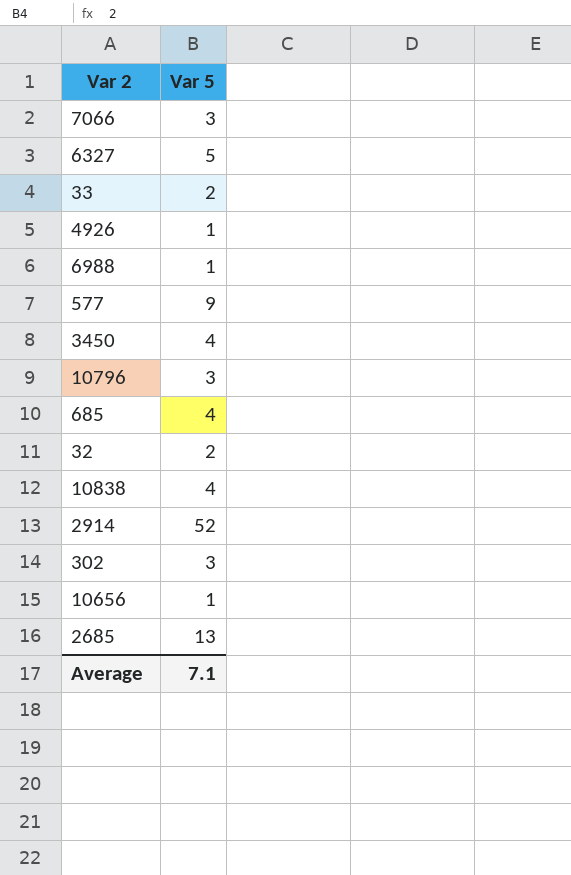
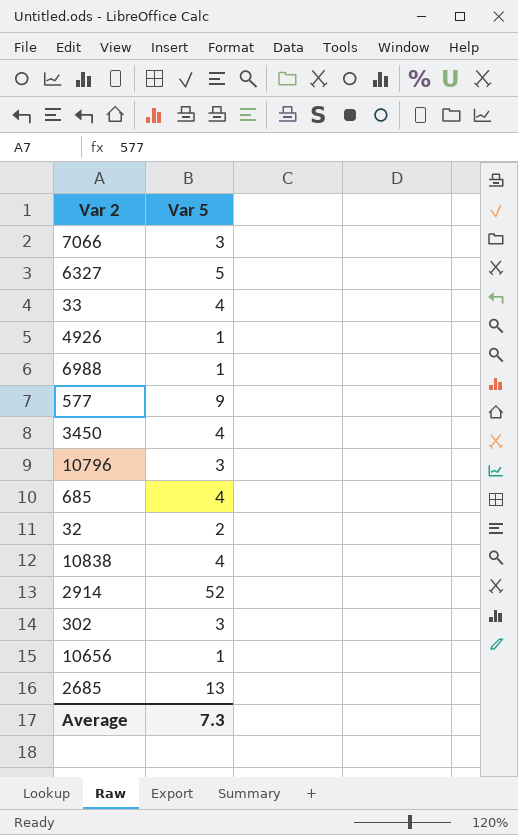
33 | Var 5: 2 -> 4
Average | Var 5: 7.1 -> 7.3

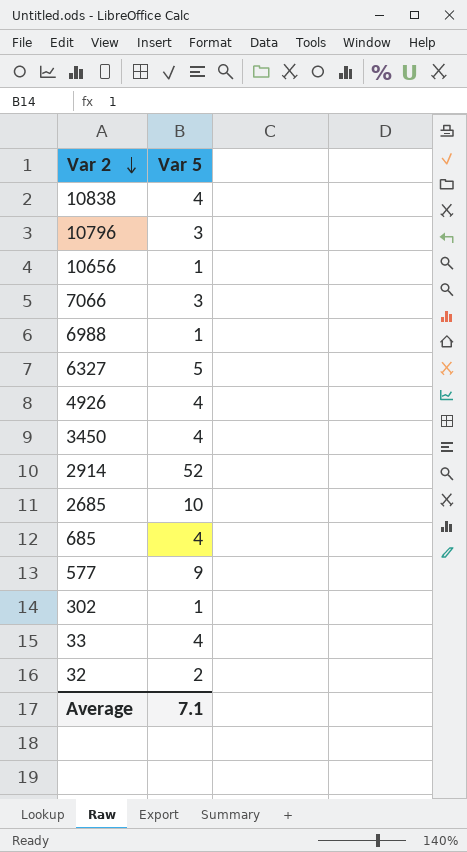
row order: none -> Var 2 descending
4926 | Var 5: 1 -> 4
2685 | Var 5: 13 -> 10
302 | Var 5: 3 -> 1
Average | Var 5: 7.3 -> 7.1

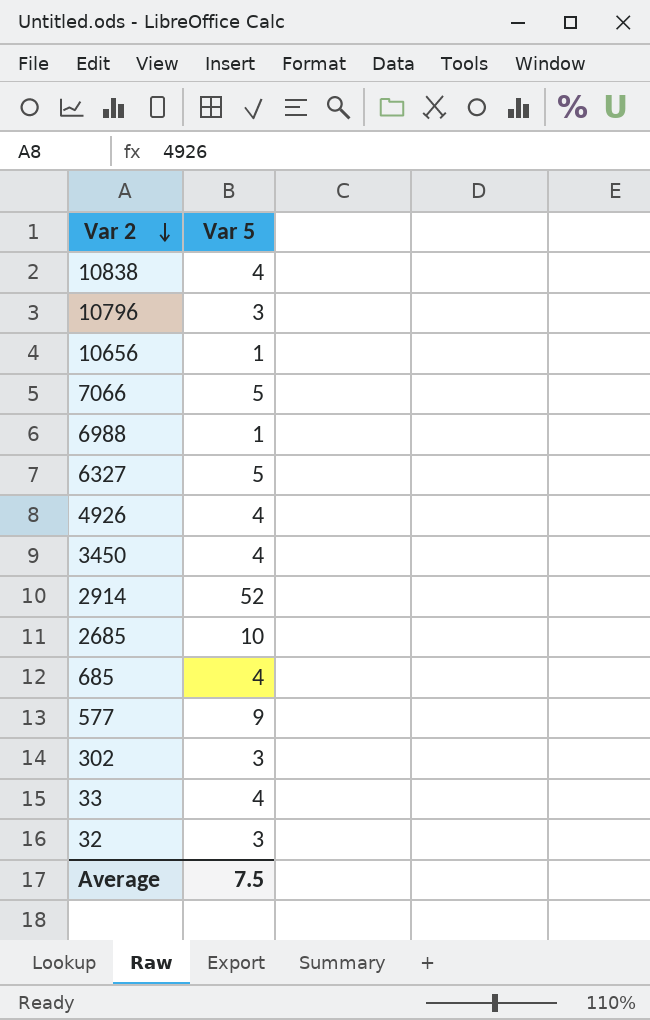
7066 | Var 5: 3 -> 5
302 | Var 5: 1 -> 3
32 | Var 5: 2 -> 3
Average | Var 5: 7.1 -> 7.5

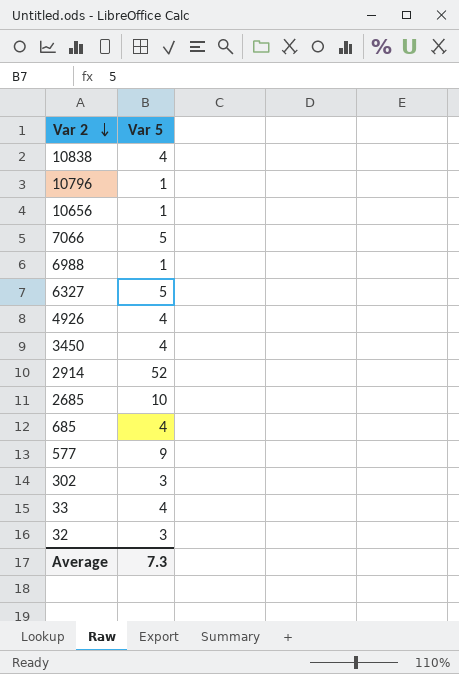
10796 | Var 5: 3 -> 1
Average | Var 5: 7.5 -> 7.3

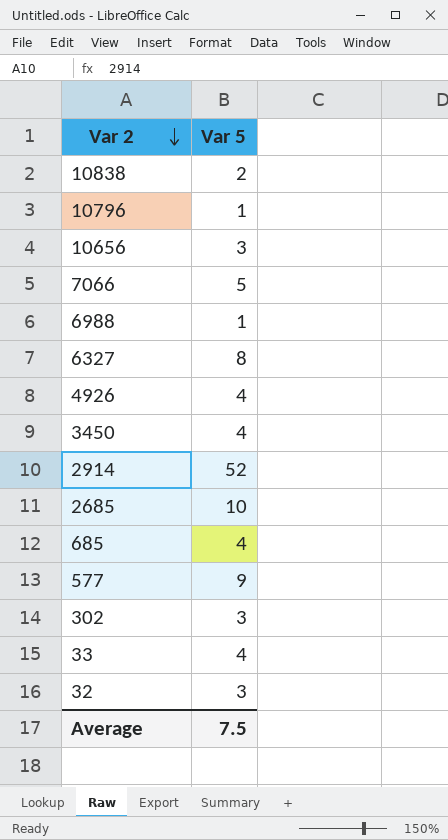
10838 | Var 5: 4 -> 2
10656 | Var 5: 1 -> 3
6327 | Var 5: 5 -> 8
Average | Var 5: 7.3 -> 7.5

